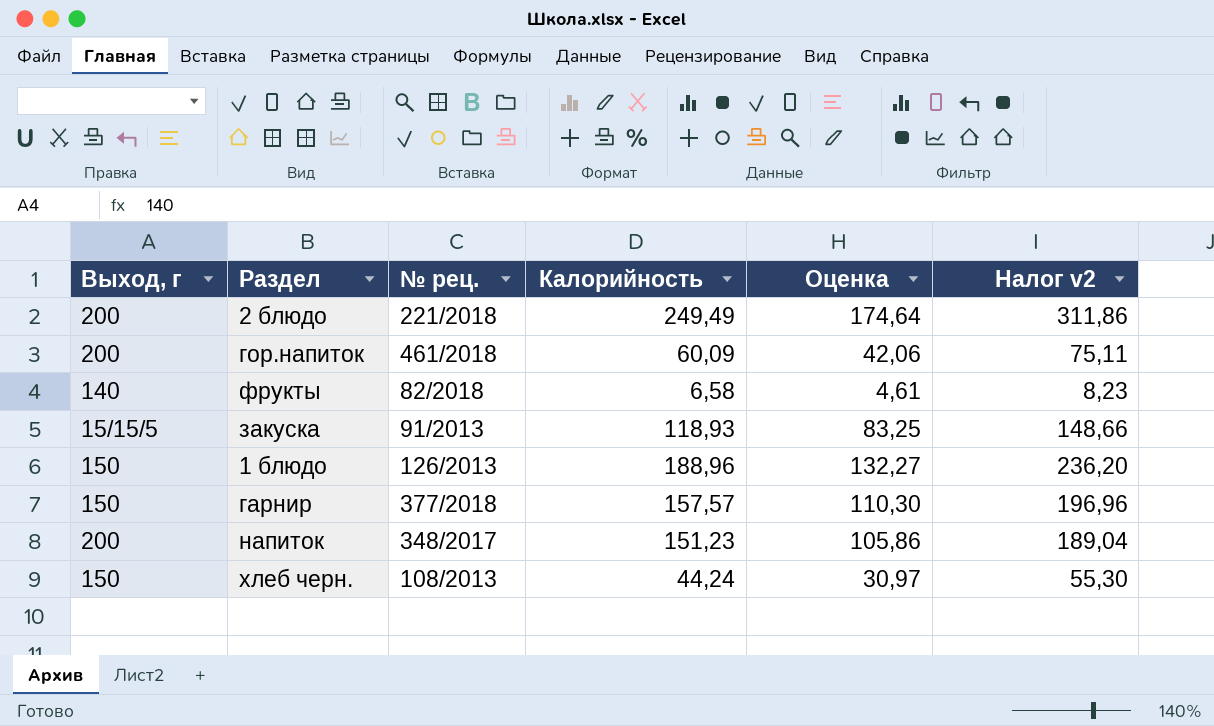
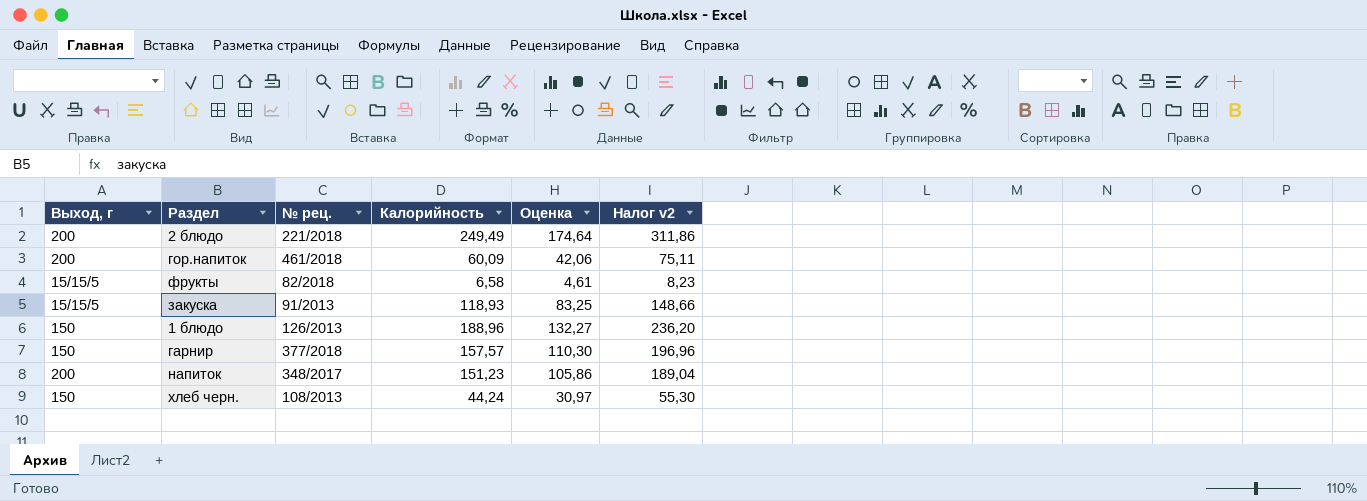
фрукты | Выход, г: 140 -> 15/15/5

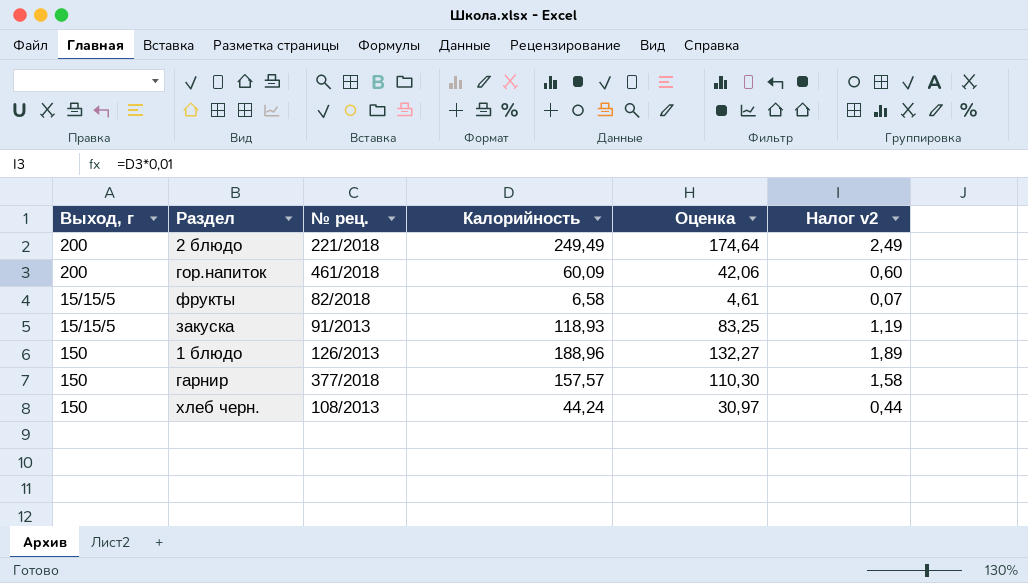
column Налог v2 | formula: [Калорийность] * 1,25 -> [Калорийность] * 0,01
row напиток: 200 | 348/2017 | 151,23 | 105,86 | 189,04 -> none

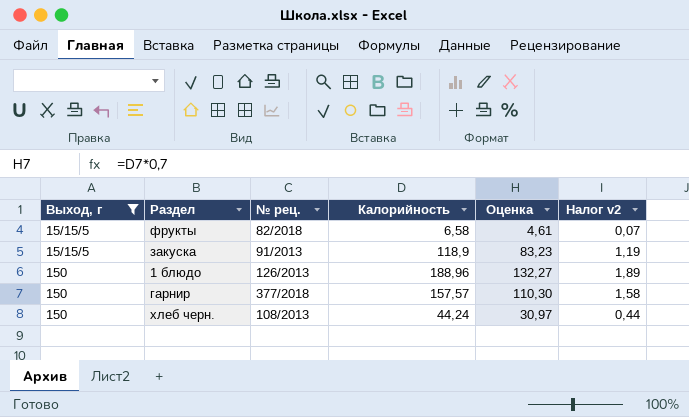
filter: none -> Выход, г != 200
закуска | Калорийность: 118,93 -> 118,9
закуска | Оценка: 83,25 -> 83,23

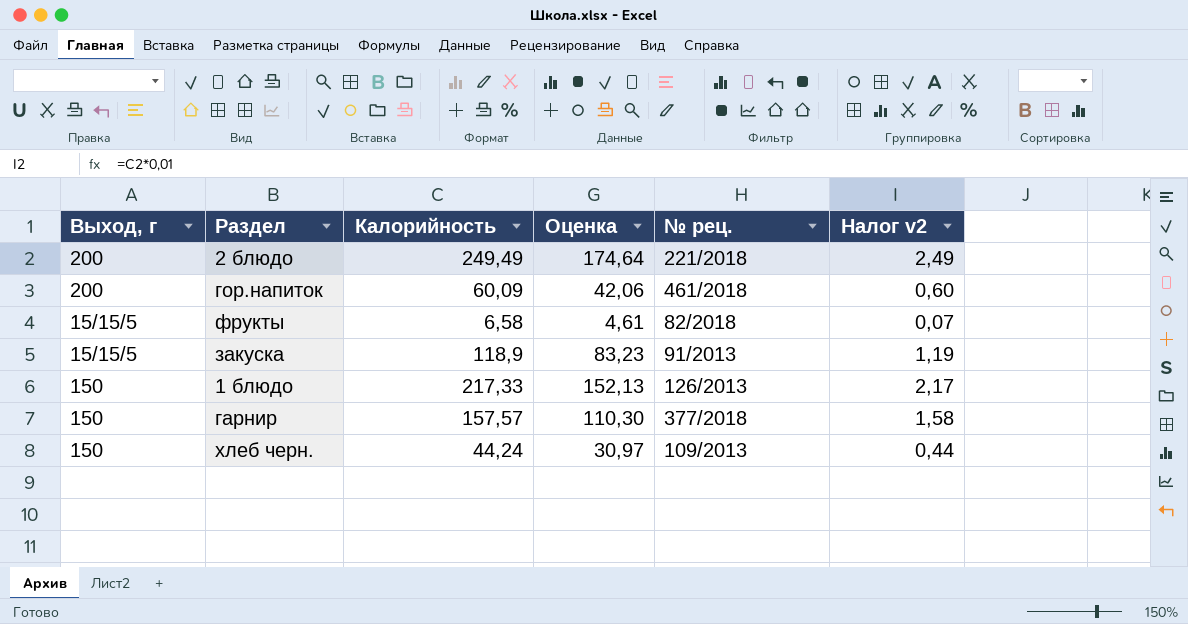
filter: Выход, г != 200 -> none
column № рец. | position: 3 -> 5
1 блюдо | Калорийность: 188,96 -> 217,33
1 блюдо | Оценка: 132,27 -> 152,13
1 блюдо | Налог v2: 1,89 -> 2,17
хлеб черн. | № рец.: 108/2013 -> 109/2013

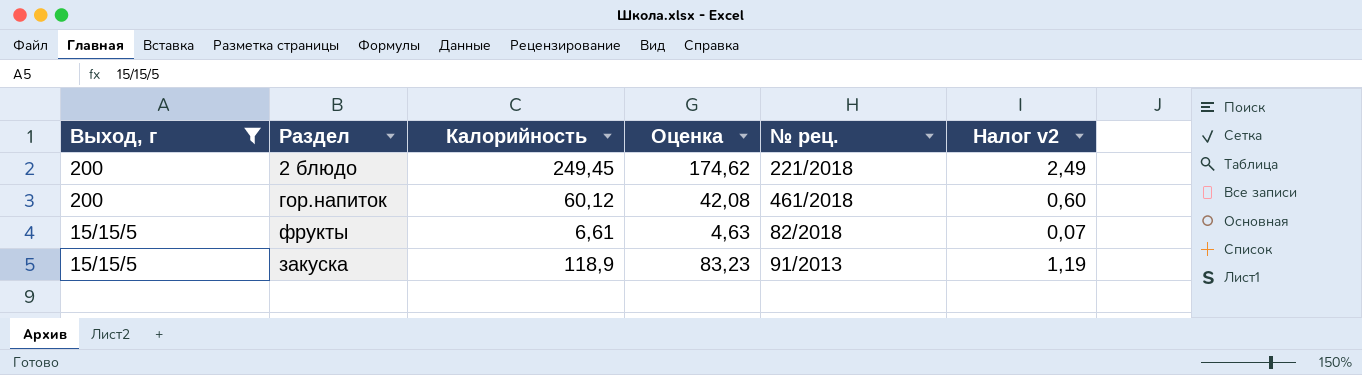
filter: none -> Выход, г != 150
2 блюдо | Калорийность: 249,49 -> 249,45
2 блюдо | Оценка: 174,64 -> 174,62
гор.напиток | Калорийность: 60,09 -> 60,12
гор.напиток | Оценка: 42,06 -> 42,08
фрукты | Калорийность: 6,58 -> 6,61
фрукты | Оценка: 4,61 -> 4,63

